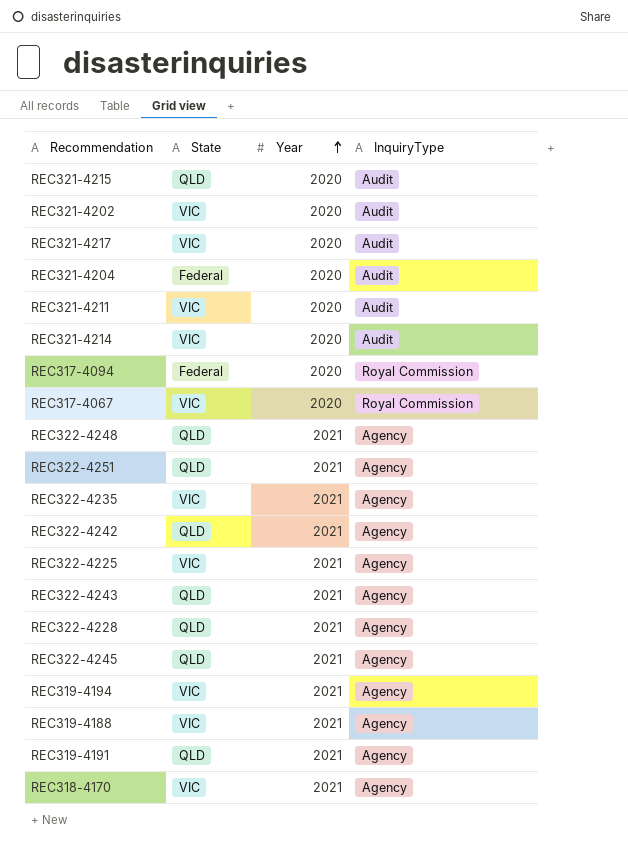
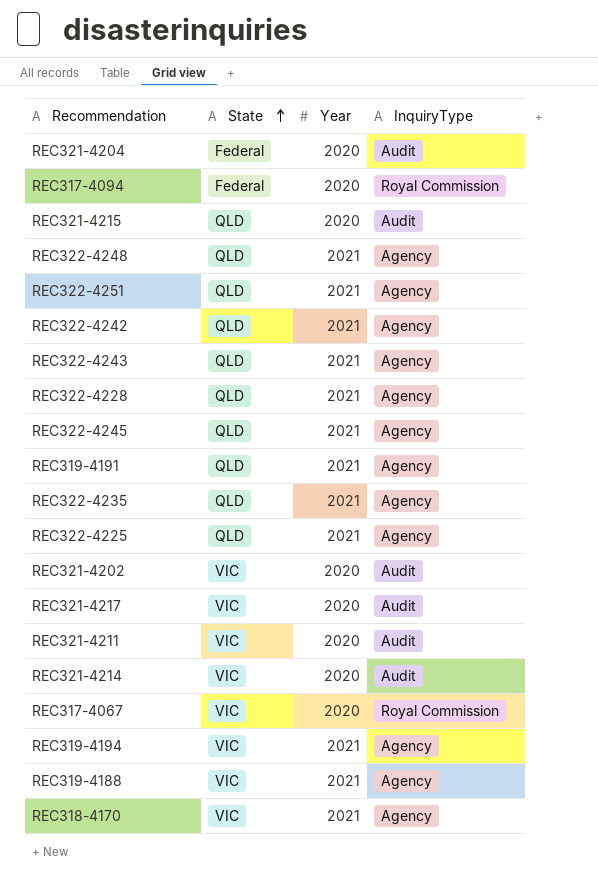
row order: Year ascending -> State ascending
REC322-4235 | State: VIC -> QLD
REC322-4225 | State: VIC -> QLD

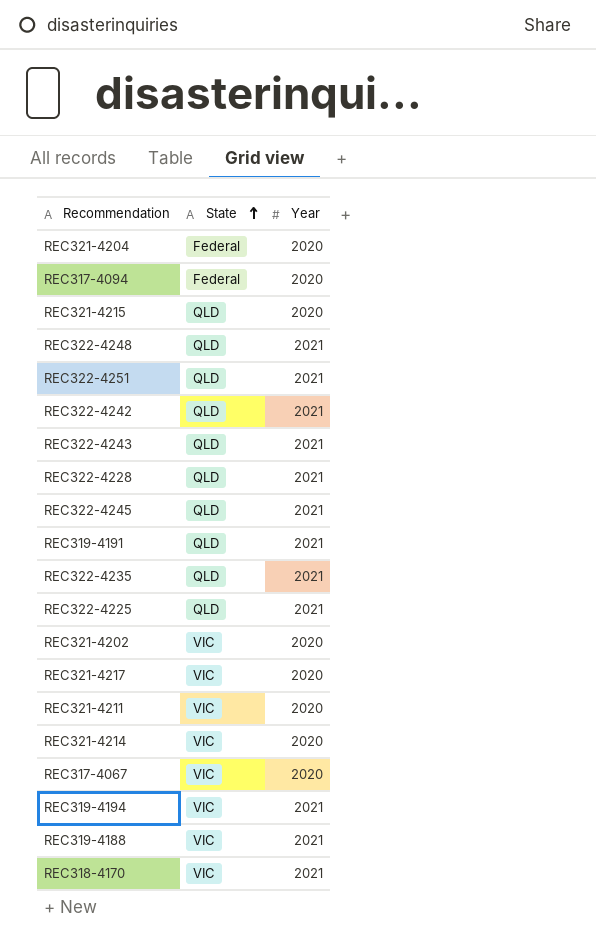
column InquiryType | position: 4 -> none

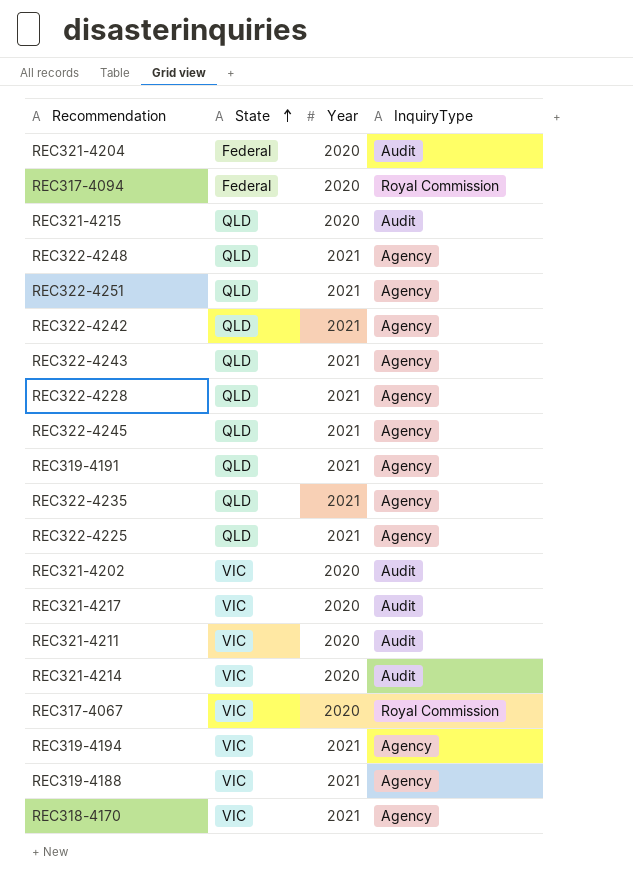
column InquiryType | position: none -> 4

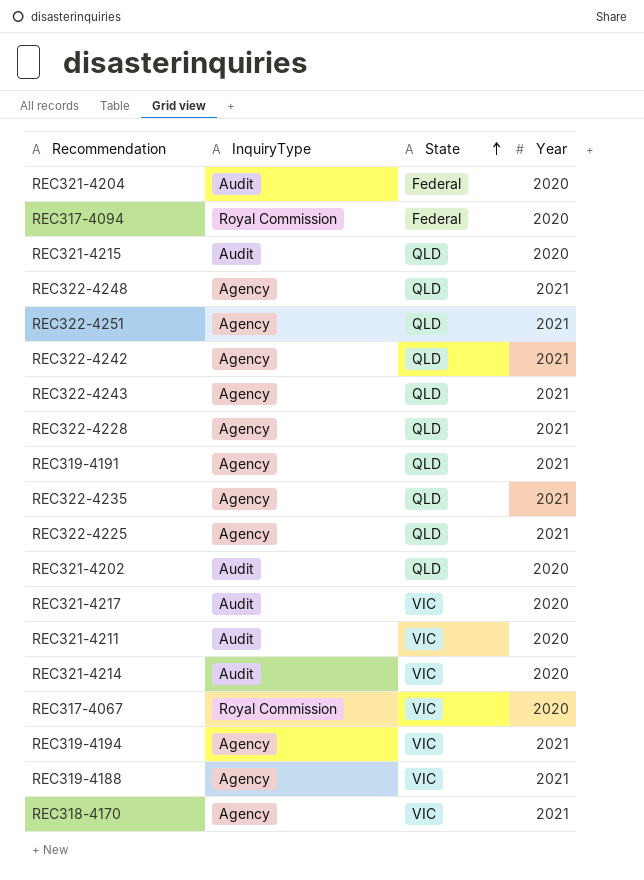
column InquiryType | position: 4 -> 2
row REC322-4245: QLD | 2021 | Agency -> none
REC321-4202 | State: VIC -> QLD

